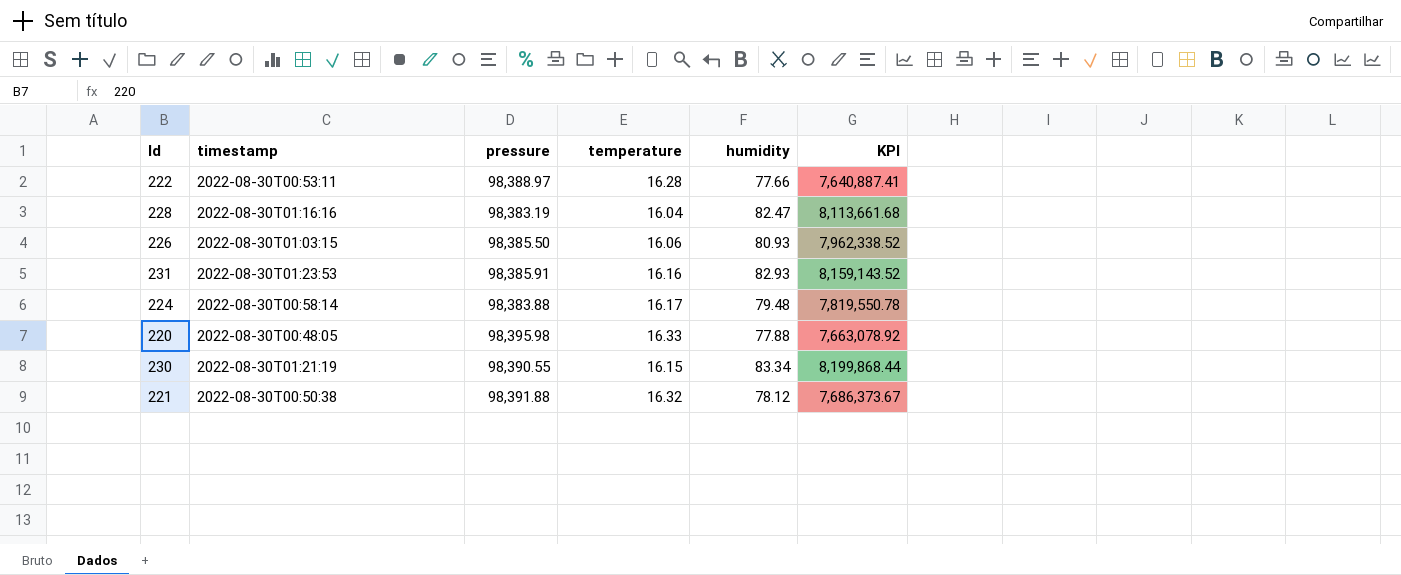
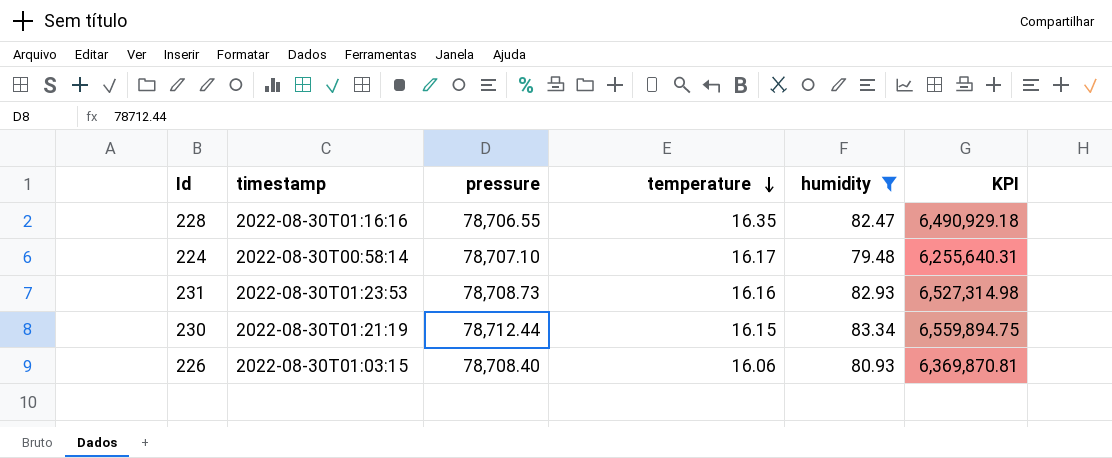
filter: none -> humidity >= 79.48
row order: none -> temperature descending
228 | pressure: 98,383.19 -> 78,706.55
228 | temperature: 16.04 -> 16.35
228 | KPI: 8,113,661.68 -> 6,490,929.18
224 | pressure: 98,383.88 -> 78,707.10
224 | KPI: 7,819,550.78 -> 6,255,640.31
231 | pressure: 98,385.91 -> 78,708.73
231 | KPI: 8,159,143.52 -> 6,527,314.98
230 | pressure: 98,390.55 -> 78,712.44
230 | KPI: 8,199,868.44 -> 6,559,894.75
226 | pressure: 98,385.50 -> 78,708.40
226 | KPI: 7,962,338.52 -> 6,369,870.81

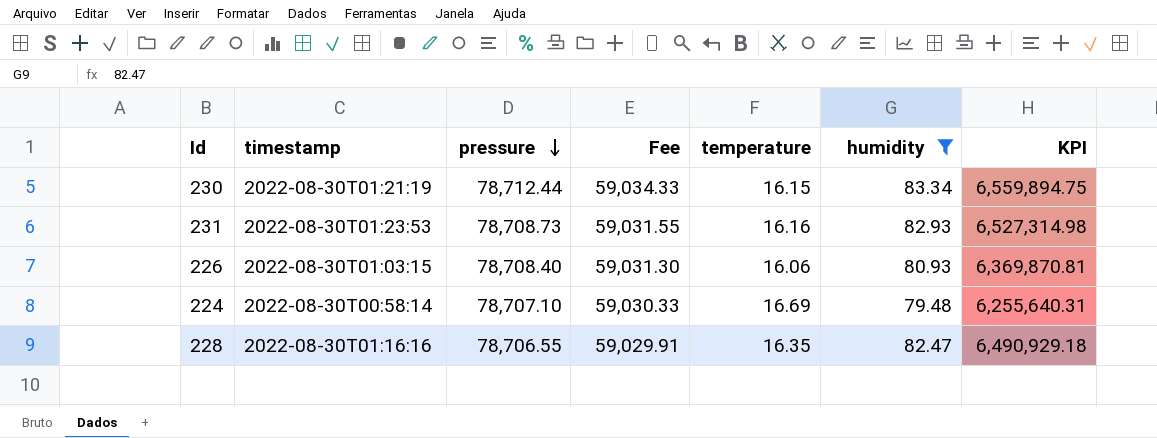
row order: temperature descending -> pressure descending
column Fee | formula: none -> [pressure] * 0.75
224 | temperature: 16.17 -> 16.69

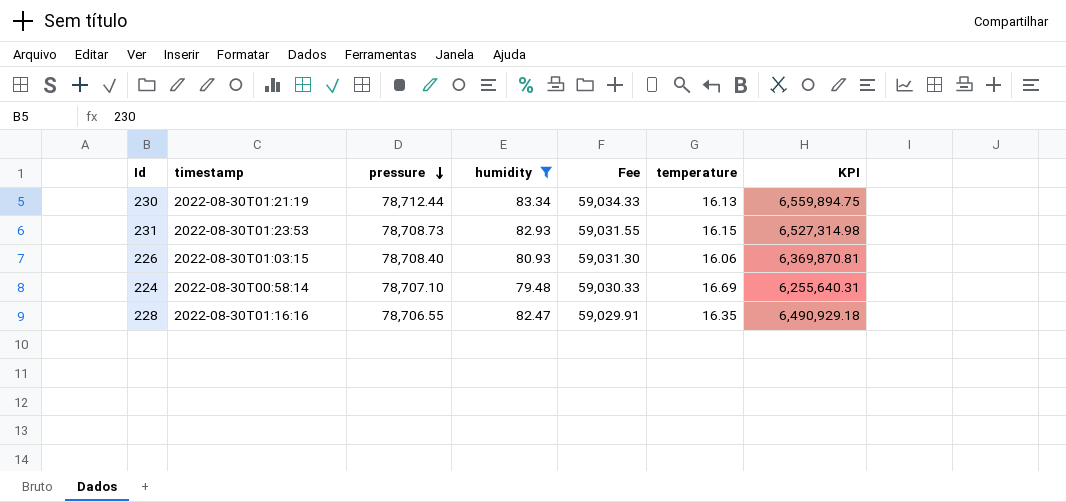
column humidity | position: 6 -> 4
230 | temperature: 16.15 -> 16.13
231 | temperature: 16.16 -> 16.15

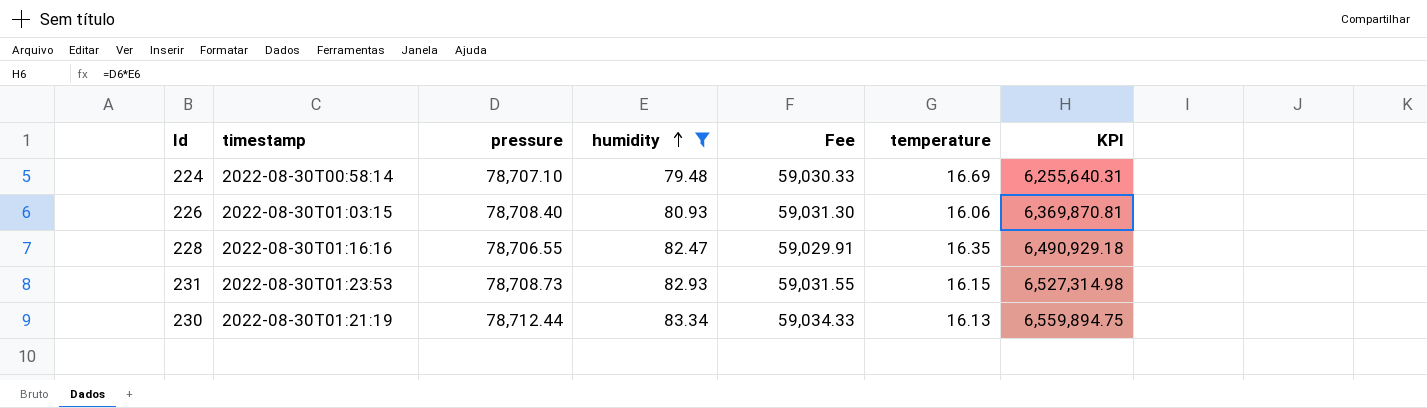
row order: pressure descending -> humidity ascending

